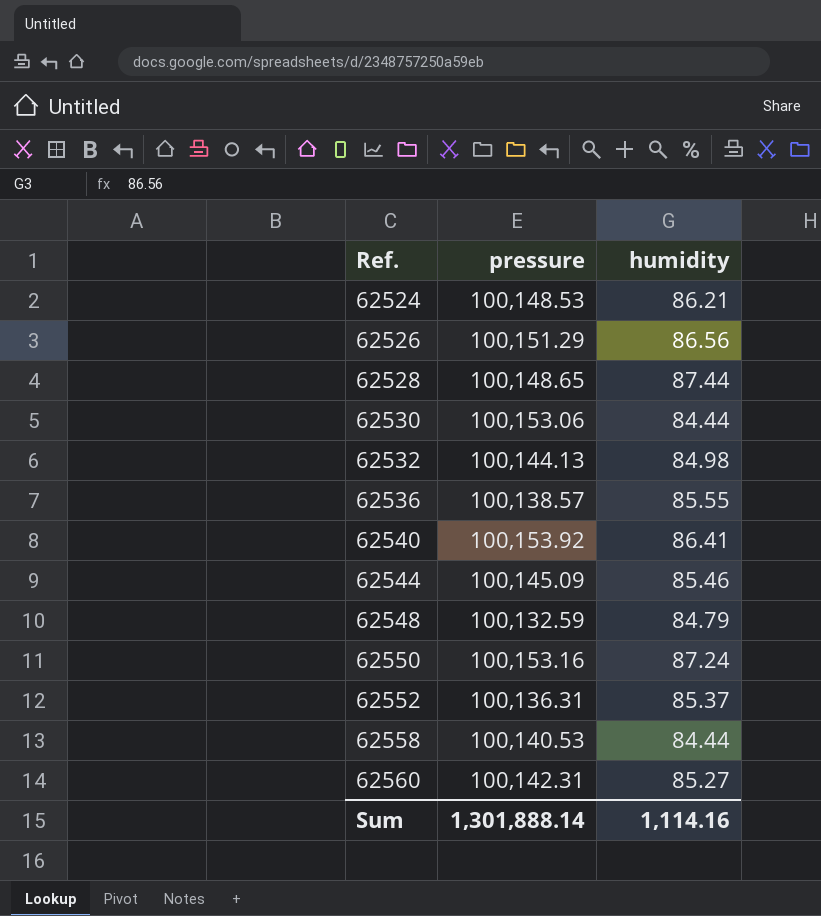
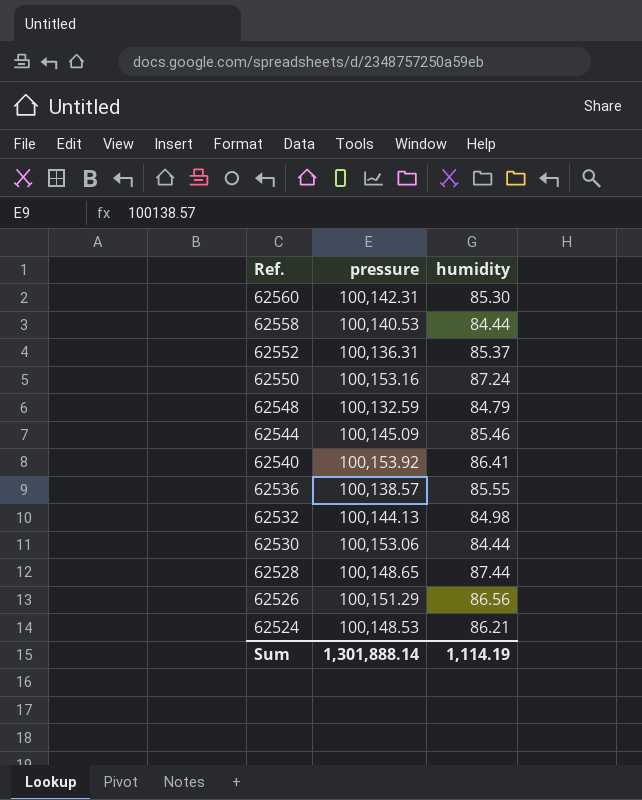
row order: Ref. ascending -> Ref. descending
62560 | humidity: 85.27 -> 85.30
Sum | humidity: 1,114.16 -> 1,114.19

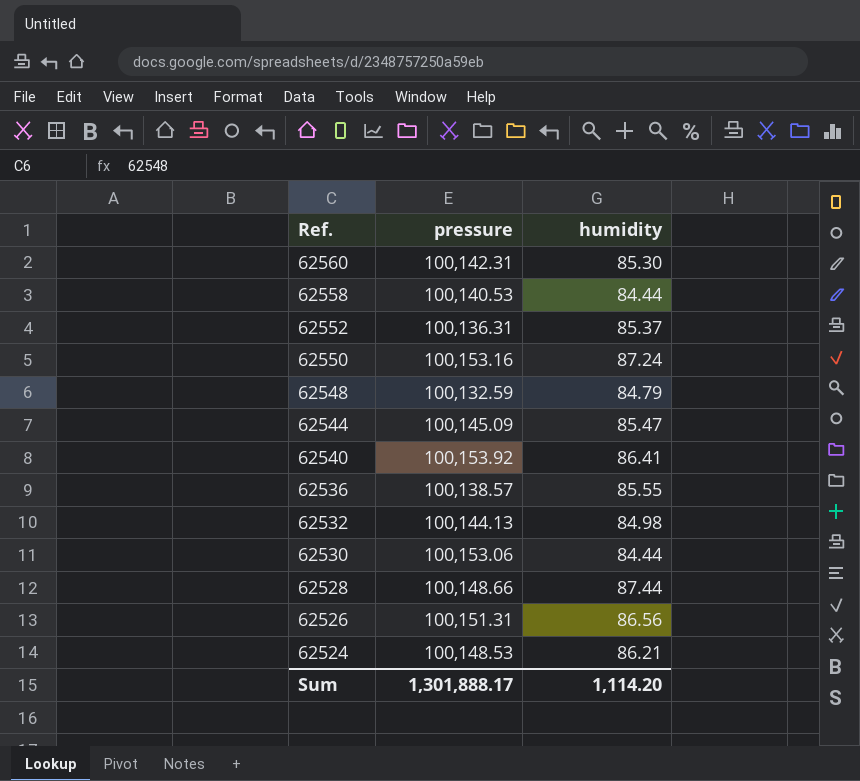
62544 | humidity: 85.46 -> 85.47
62528 | pressure: 100,148.65 -> 100,148.66
62526 | pressure: 100,151.29 -> 100,151.31
Sum | pressure: 1,301,888.14 -> 1,301,888.17
Sum | humidity: 1,114.19 -> 1,114.20

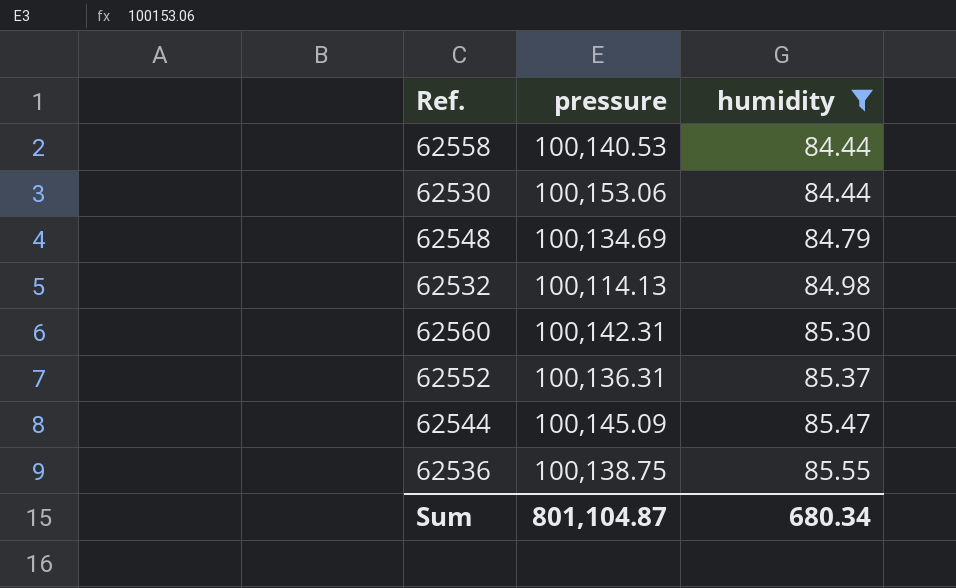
filter: none -> humidity <= 85.55
row order: Ref. descending -> humidity ascending
62548 | pressure: 100,132.59 -> 100,134.69
62532 | pressure: 100,144.13 -> 100,114.13
62536 | pressure: 100,138.57 -> 100,138.75
Sum | pressure: 1,301,888.17 -> 801,104.87
Sum | humidity: 1,114.20 -> 680.34

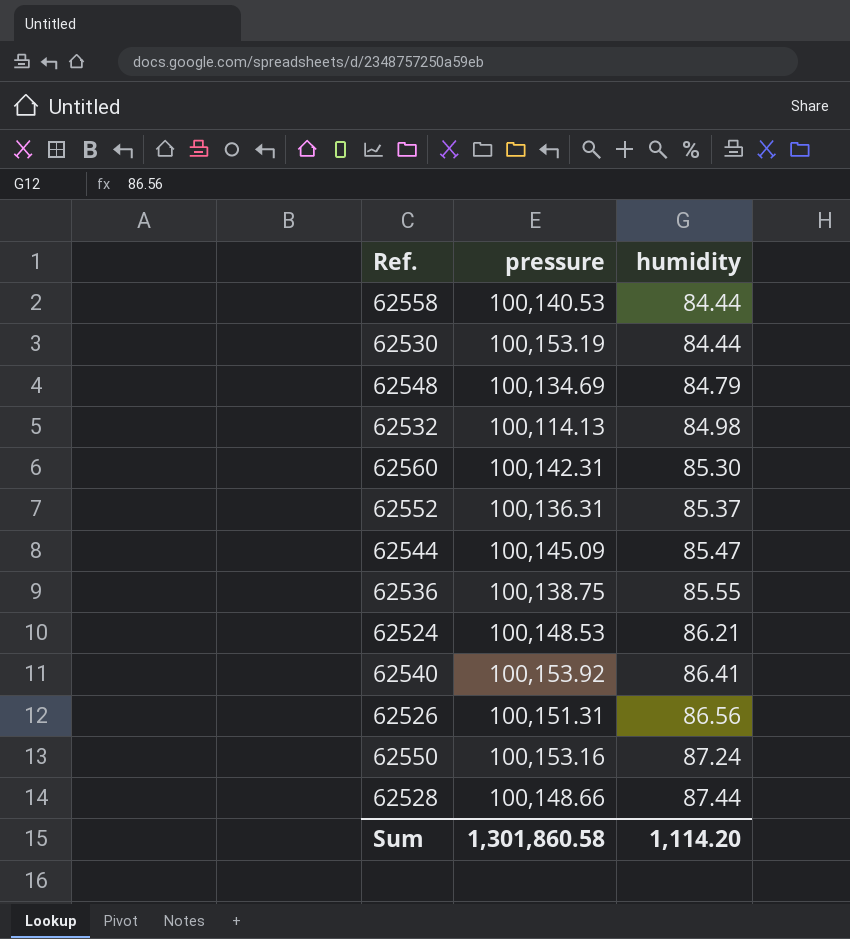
filter: humidity <= 85.55 -> none
62530 | pressure: 100,153.06 -> 100,153.19
Sum | pressure: 801,104.87 -> 1,301,860.58
Sum | humidity: 680.34 -> 1,114.20

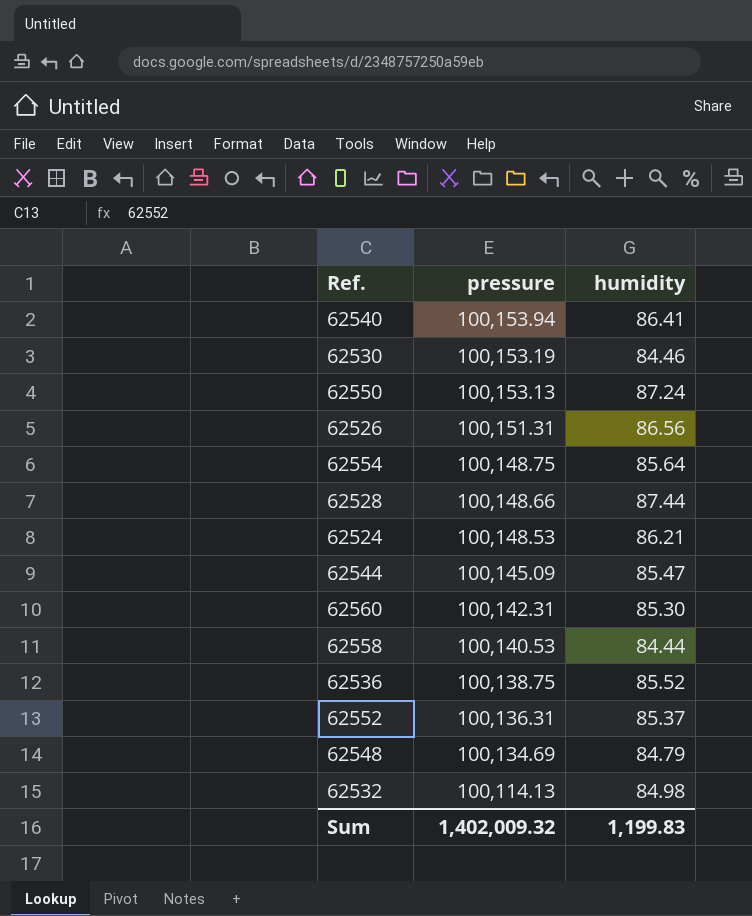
row order: humidity ascending -> pressure descending
62540 | pressure: 100,153.92 -> 100,153.94
62530 | humidity: 84.44 -> 84.46
62550 | pressure: 100,153.16 -> 100,153.13
row 62554: none -> 100,148.75 | 85.64
62536 | humidity: 85.55 -> 85.52
Sum | pressure: 1,301,860.58 -> 1,402,009.32
Sum | humidity: 1,114.20 -> 1,199.83

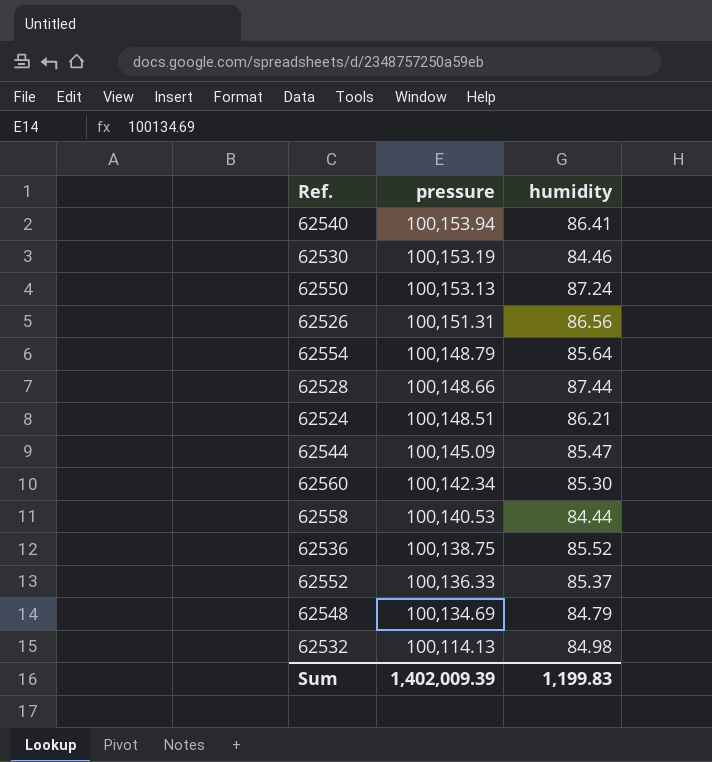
62554 | pressure: 100,148.75 -> 100,148.79
62524 | pressure: 100,148.53 -> 100,148.51
62560 | pressure: 100,142.31 -> 100,142.34
62552 | pressure: 100,136.31 -> 100,136.33
Sum | pressure: 1,402,009.32 -> 1,402,009.39

